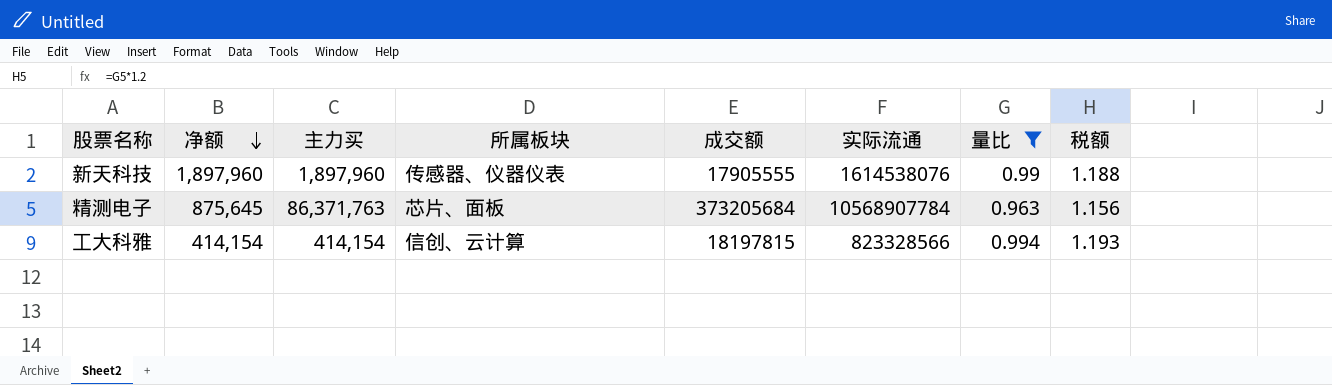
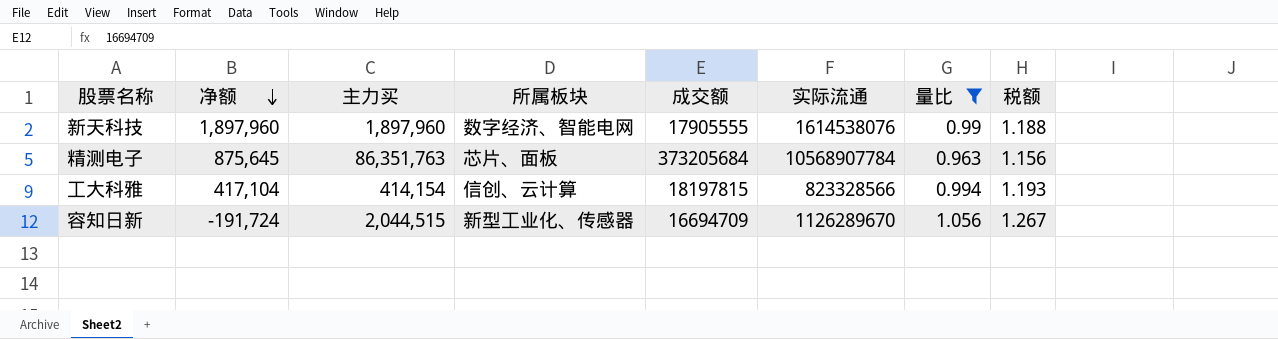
新天科技 | 所属板块: 传感器、仪器仪表 -> 数字经济、智能电网
精测电子 | 主力买: 86,371,763 -> 86,351,763
工大科雅 | 净额: 414,154 -> 417,104
row 容知日新: none -> -191,724 | 2,044,515 | 新型工业化、传感器 | 16694709 | 1126289670 | 1.056 | 1.267

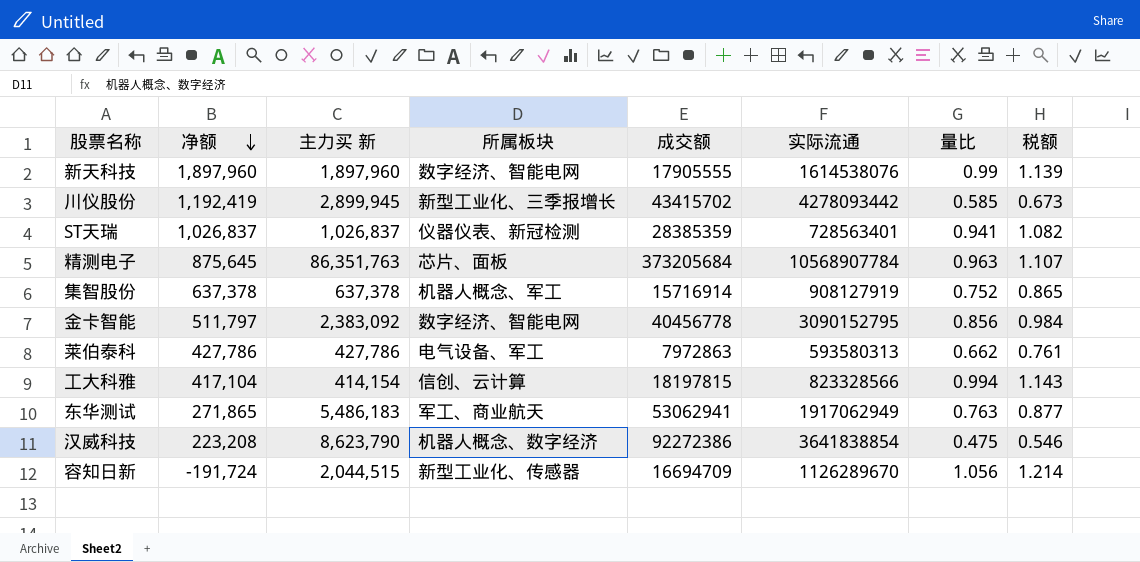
filter: 量比 >= 0.963 -> none
column name: 主力买 -> 主力买 新
column 税额 | formula: [量比] * 1.2 -> [量比] * 1.15

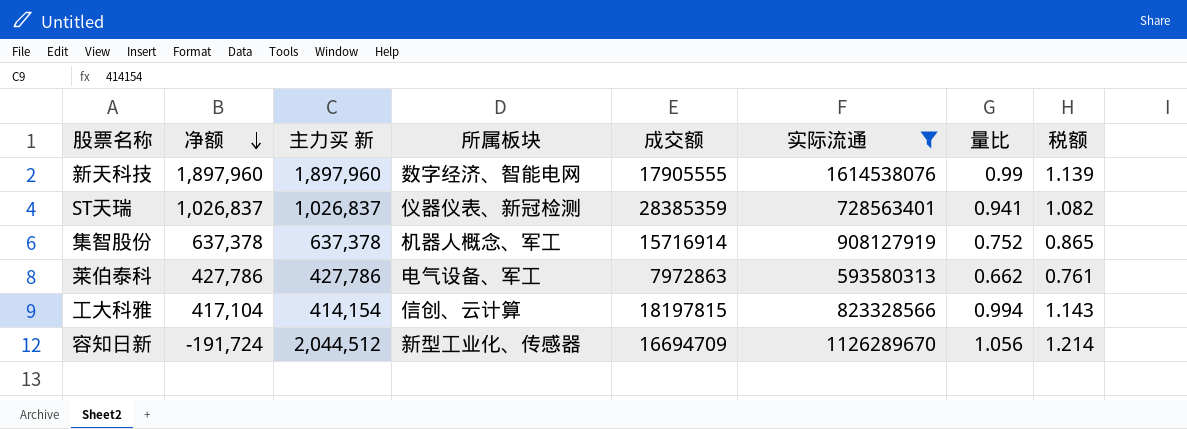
filter: none -> 实际流通 <= 1614538076
容知日新 | 主力买 新: 2,044,515 -> 2,044,512

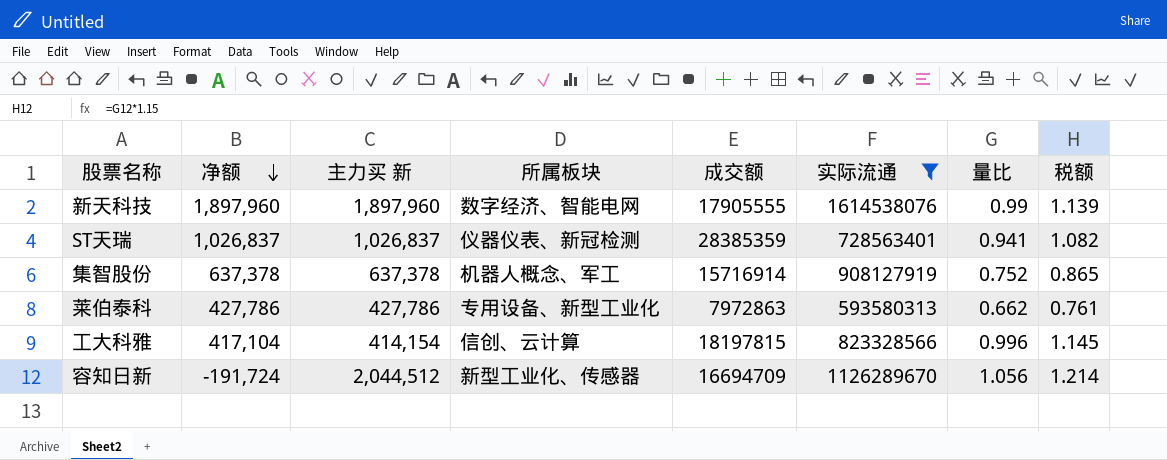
莱伯泰科 | 所属板块: 电气设备、军工 -> 专用设备、新型工业化
工大科雅 | 量比: 0.994 -> 0.996
工大科雅 | 税额: 1.143 -> 1.145

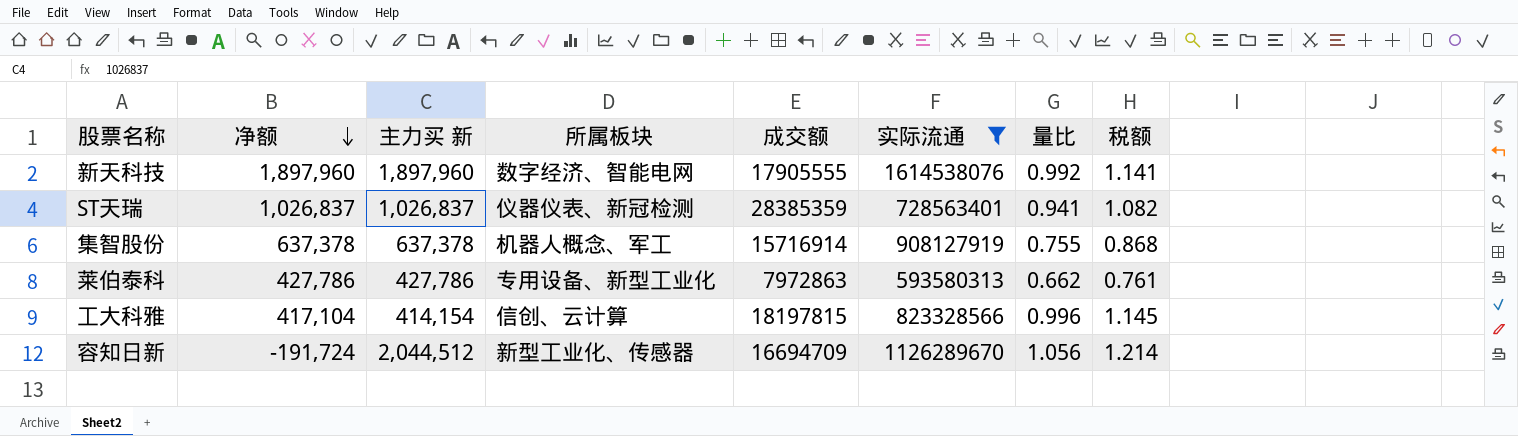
新天科技 | 量比: 0.99 -> 0.992
新天科技 | 税额: 1.139 -> 1.141
集智股份 | 量比: 0.752 -> 0.755
集智股份 | 税额: 0.865 -> 0.868

